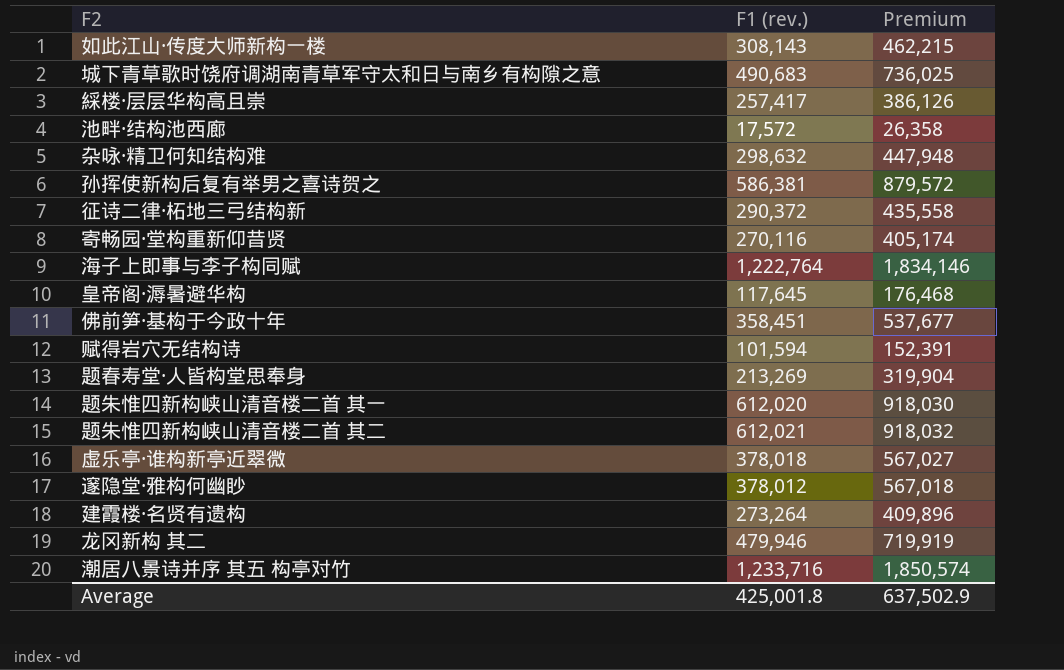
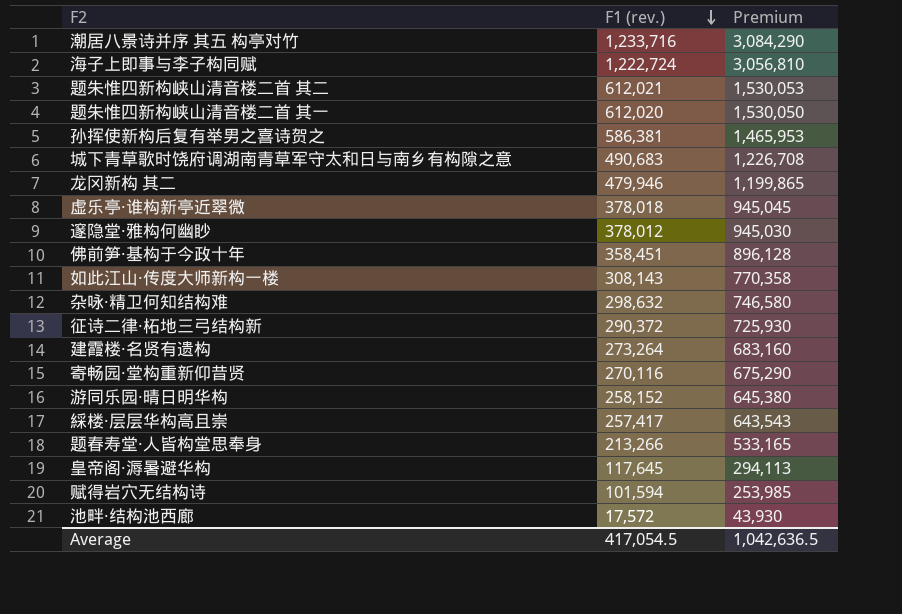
row order: none -> F1 (rev.) descending
column Premium | formula: [F1 (rev.)] * 1.5 -> [F1 (rev.)] * 2.5
海子上即事与李子构同赋 | F1 (rev.): 1,222,764 -> 1,222,724
row 游同乐园·晴日明华构: none -> 258,152 | 645,380
题春寿堂·人皆构堂思奉身 | F1 (rev.): 213,269 -> 213,266
Average | F1 (rev.): 425,001.8 -> 417,054.5
Average | Premium: 637,502.9 -> 1,042,636.5

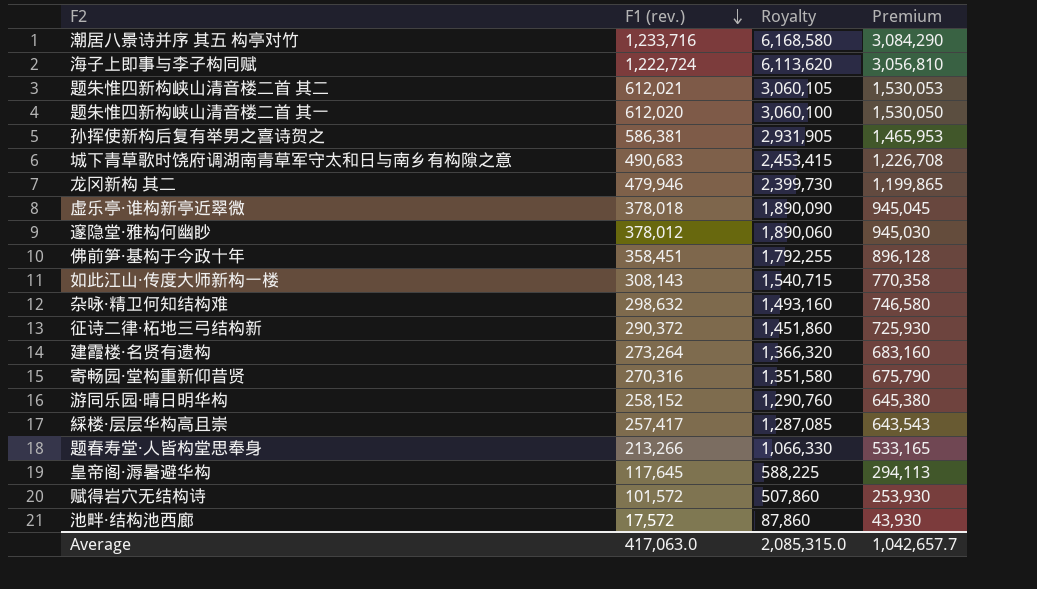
column Royalty | formula: none -> [F1 (rev.)] * 5
寄畅园·堂构重新仰昔贤 | F1 (rev.): 270,116 -> 270,316
寄畅园·堂构重新仰昔贤 | Premium: 675,290 -> 675,790
赋得岩穴无结构诗 | F1 (rev.): 101,594 -> 101,572
赋得岩穴无结构诗 | Premium: 253,985 -> 253,930
Average | F1 (rev.): 417,054.5 -> 417,063.0
Average | Premium: 1,042,636.5 -> 1,042,657.7

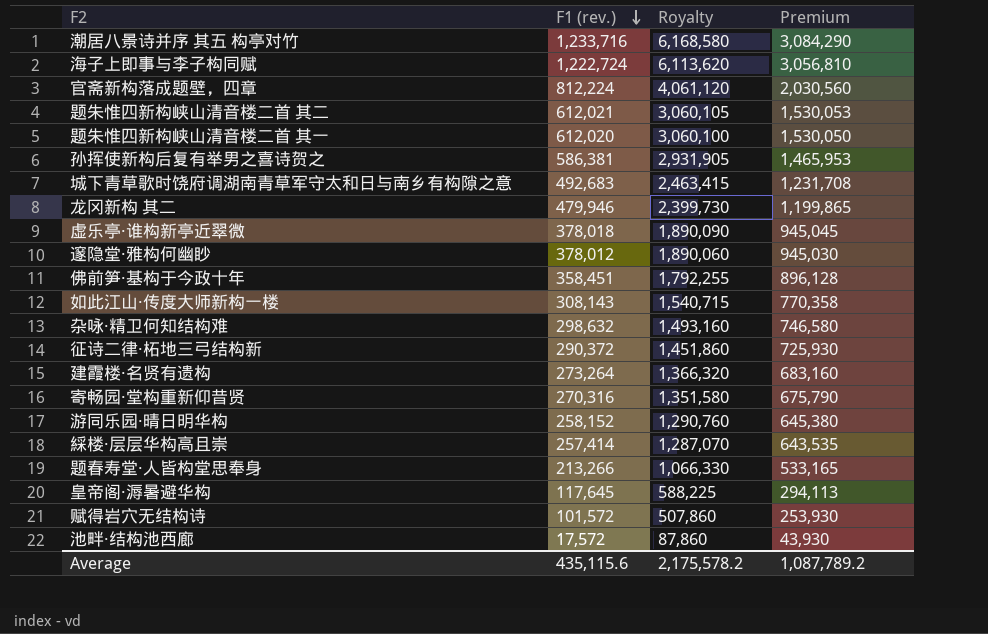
row 官斋新构落成题壁，四章: none -> 812,224 | 4,061,120 | 2,030,560
城下青草歌时饶府调湖南青草军守太和日与南乡有构隙之意 | F1 (rev.): 490,683 -> 492,683
城下青草歌时饶府调湖南青草军守太和日与南乡有构隙之意 | Royalty: 2,453,415 -> 2,463,415
城下青草歌时饶府调湖南青草军守太和日与南乡有构隙之意 | Premium: 1,226,708 -> 1,231,708
綵楼·层层华构高且崇 | F1 (rev.): 257,417 -> 257,414
綵楼·层层华构高且崇 | Royalty: 1,287,085 -> 1,287,070
綵楼·层层华构高且崇 | Premium: 643,543 -> 643,535
Average | F1 (rev.): 417,063.0 -> 435,115.6
Average | Royalty: 2,085,315.0 -> 2,175,578.2
Average | Premium: 1,042,657.7 -> 1,087,789.2

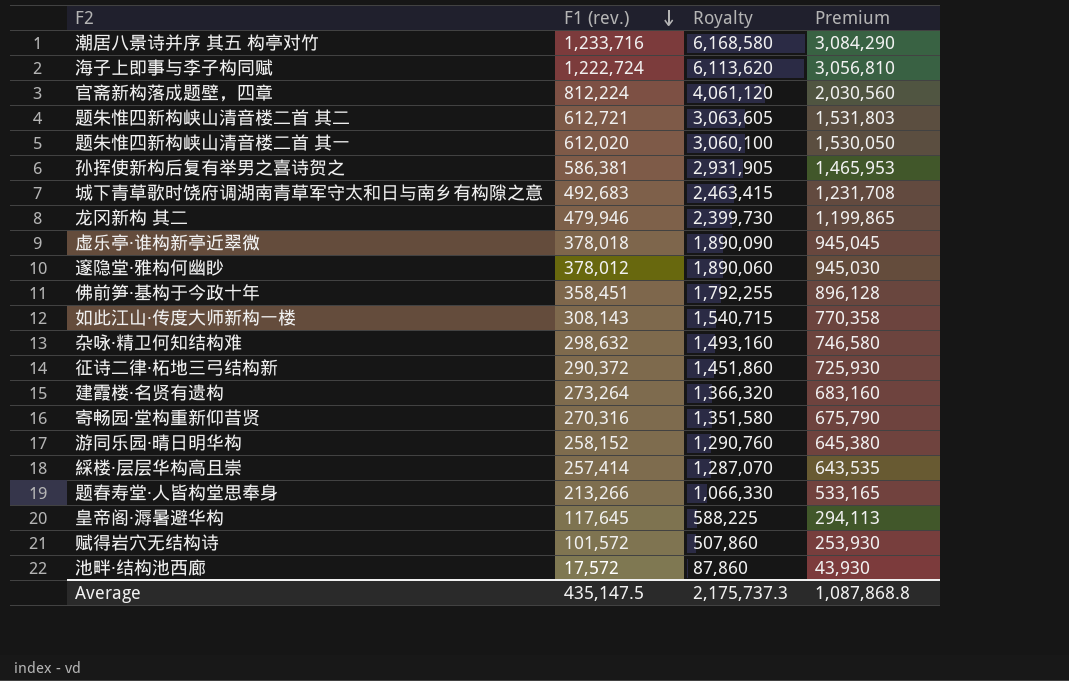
题朱惟四新构峡山清音楼二首 其二 | F1 (rev.): 612,021 -> 612,721
题朱惟四新构峡山清音楼二首 其二 | Royalty: 3,060,105 -> 3,063,605
题朱惟四新构峡山清音楼二首 其二 | Premium: 1,530,053 -> 1,531,803
Average | F1 (rev.): 435,115.6 -> 435,147.5
Average | Royalty: 2,175,578.2 -> 2,175,737.3
Average | Premium: 1,087,789.2 -> 1,087,868.8

